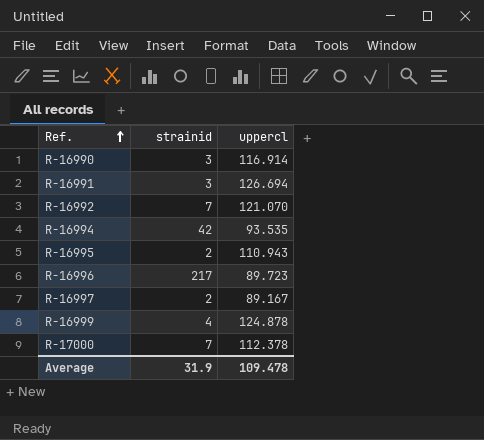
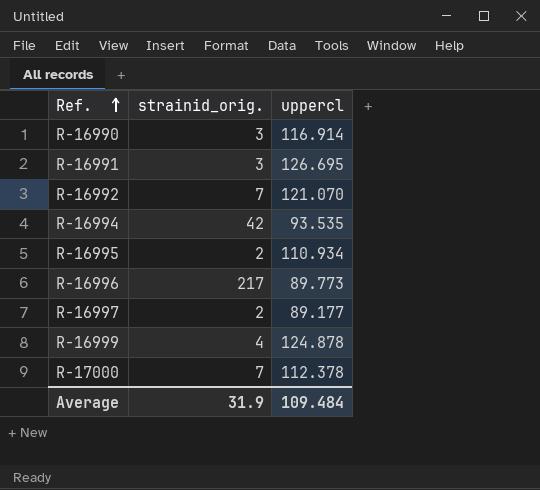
column name: strainid -> strainid_orig.
R-16991 | uppercl: 126.694 -> 126.695
R-16995 | uppercl: 110.943 -> 110.934
R-16996 | uppercl: 89.723 -> 89.773
R-16997 | uppercl: 89.167 -> 89.177
Average | uppercl: 109.478 -> 109.484

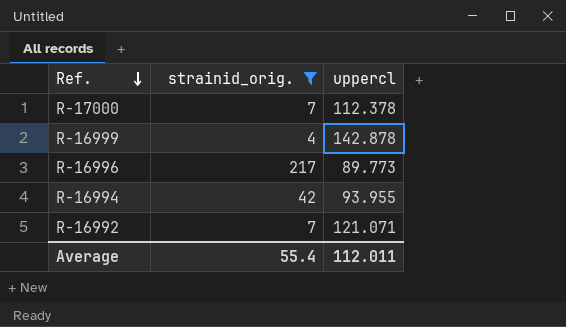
filter: none -> strainid_orig. >= 4
row order: Ref. ascending -> Ref. descending
R-16999 | uppercl: 124.878 -> 142.878
R-16994 | uppercl: 93.535 -> 93.955
R-16992 | uppercl: 121.070 -> 121.071
Average | strainid_orig.: 31.9 -> 55.4
Average | uppercl: 109.484 -> 112.011

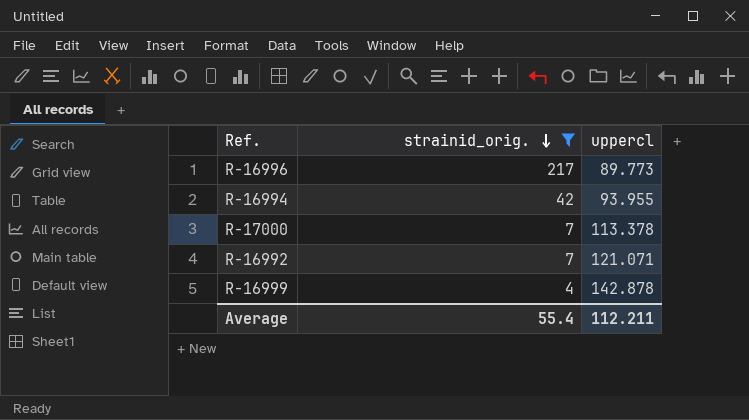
row order: Ref. descending -> strainid_orig. descending
R-17000 | uppercl: 112.378 -> 113.378
Average | uppercl: 112.011 -> 112.211

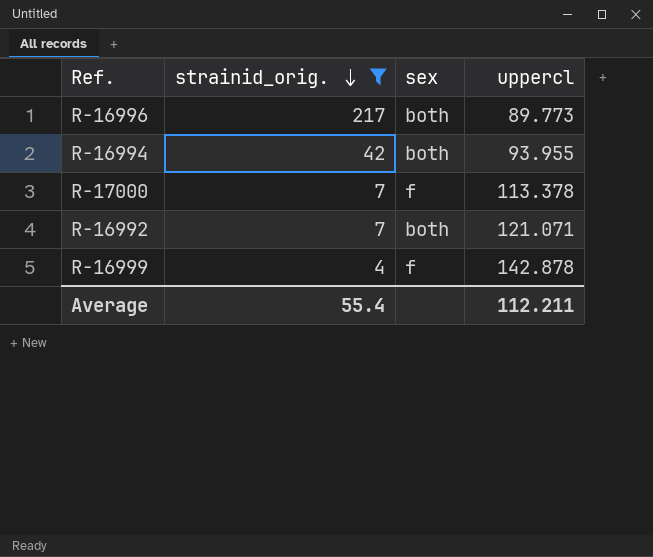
column sex | position: none -> 3

